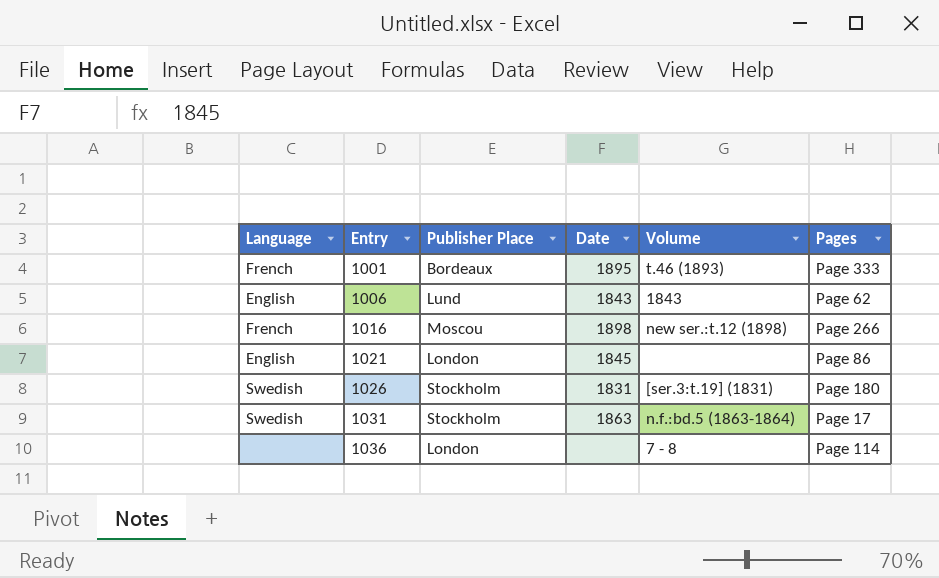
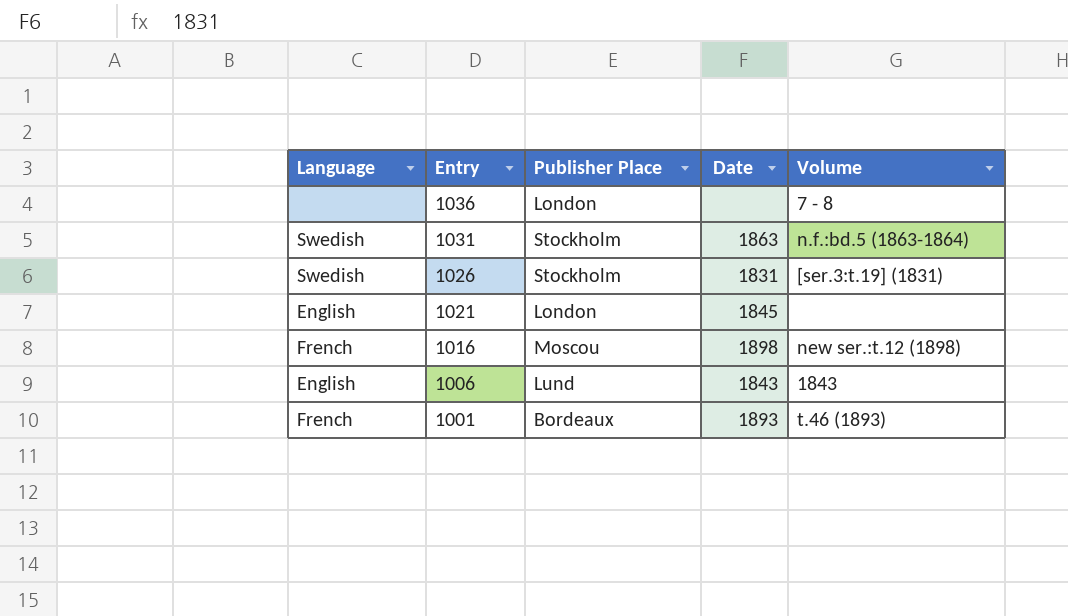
row order: Entry ascending -> Entry descending
column Pages | position: 6 -> none
1001 | Date: 1895 -> 1893

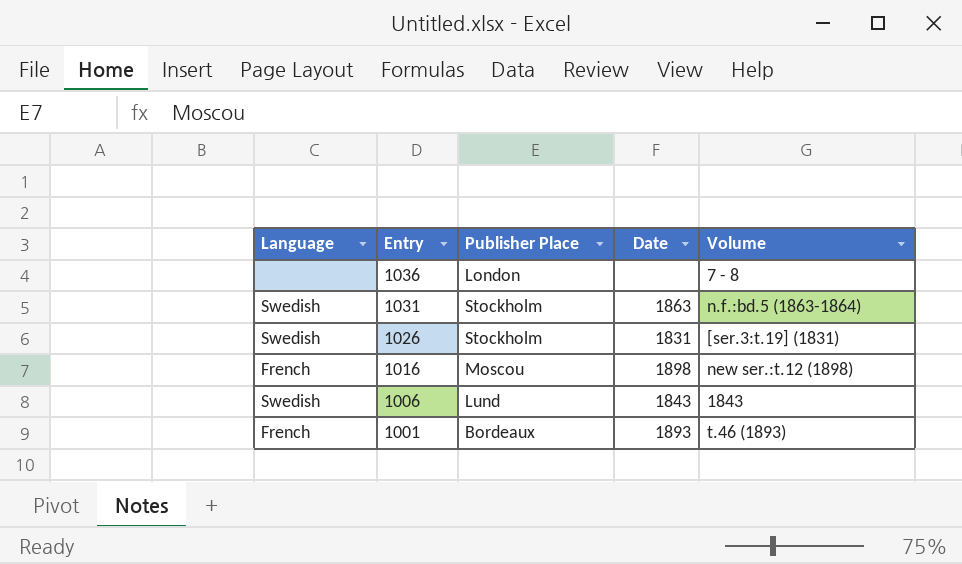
row 1021: English | London | 1845 | none -> none
1006 | Language: English -> Swedish

